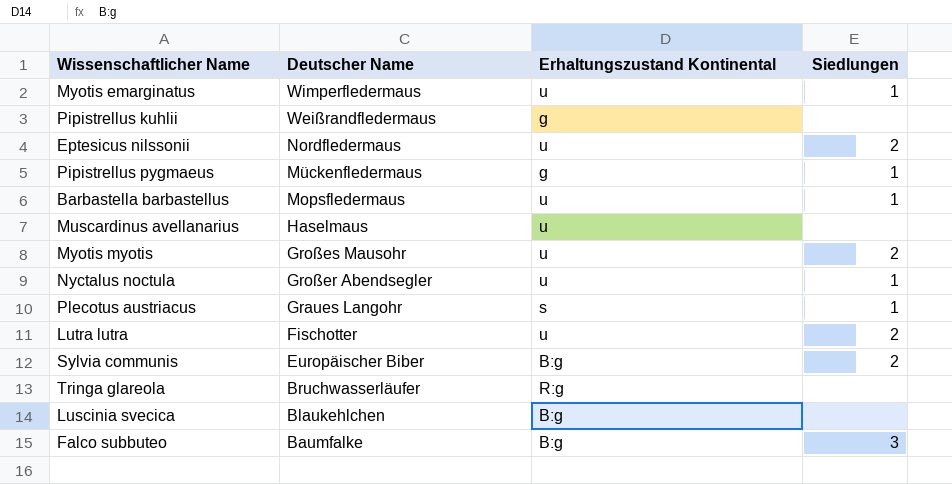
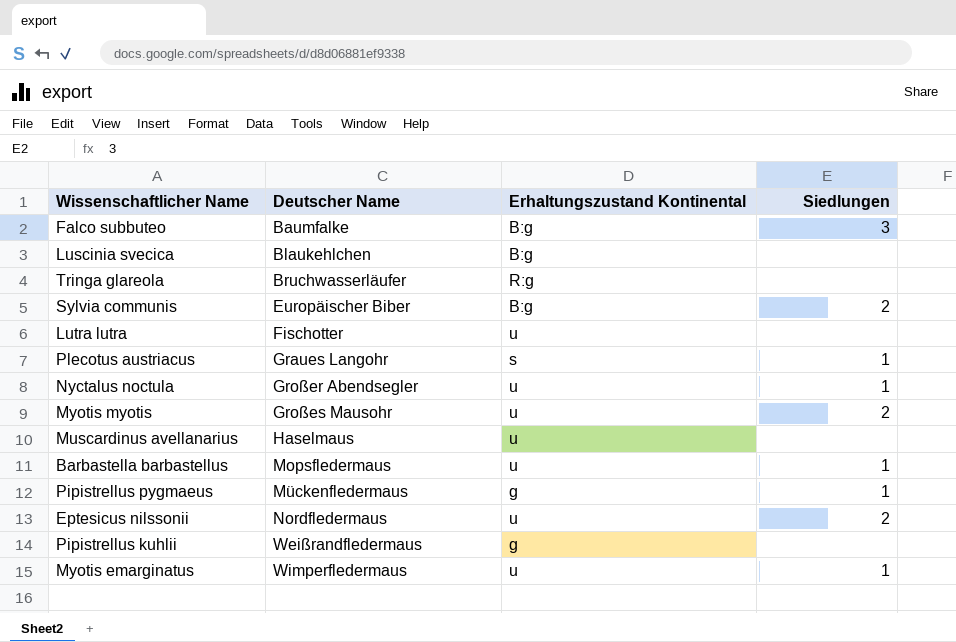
row order: Deutscher Name descending -> Deutscher Name ascending
Lutra lutra | Siedlungen: 2 -> none

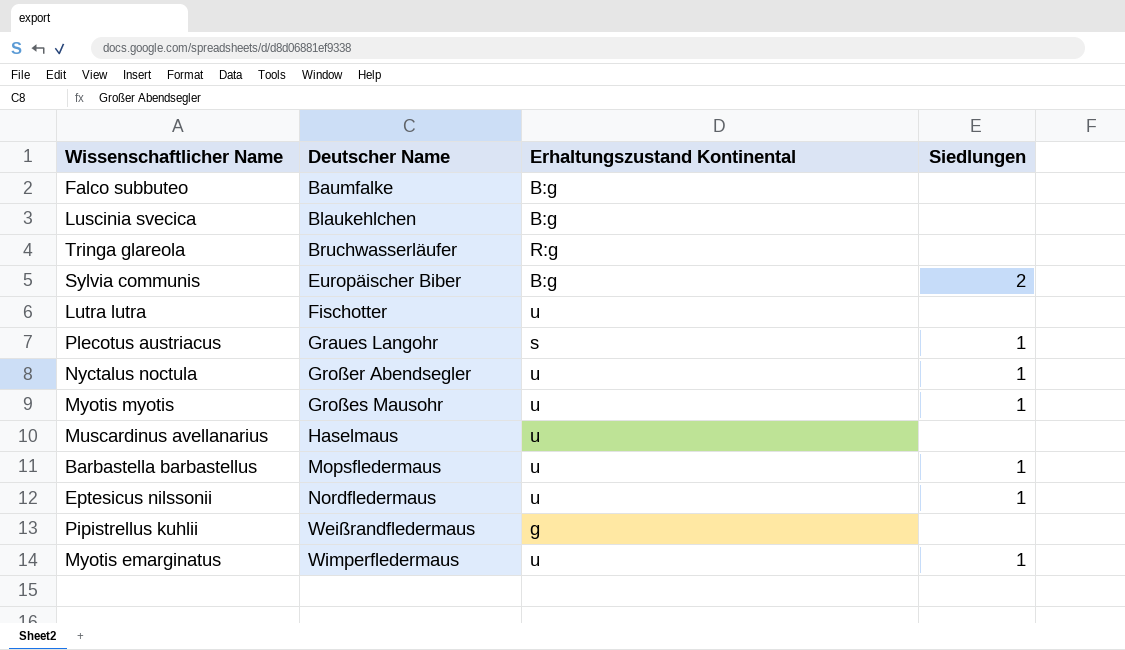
row Pipistrellus pygmaeus: Mückenfledermaus | g | 1 -> none
Falco subbuteo | Siedlungen: 3 -> none
Myotis myotis | Siedlungen: 2 -> 1
Eptesicus nilssonii | Siedlungen: 2 -> 1

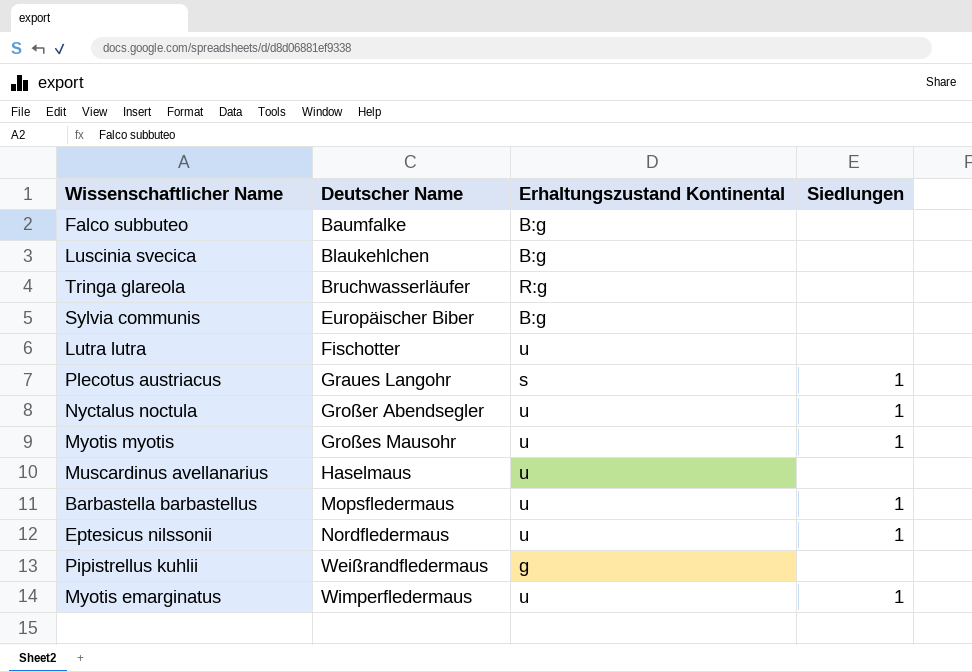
Sylvia communis | Siedlungen: 2 -> none

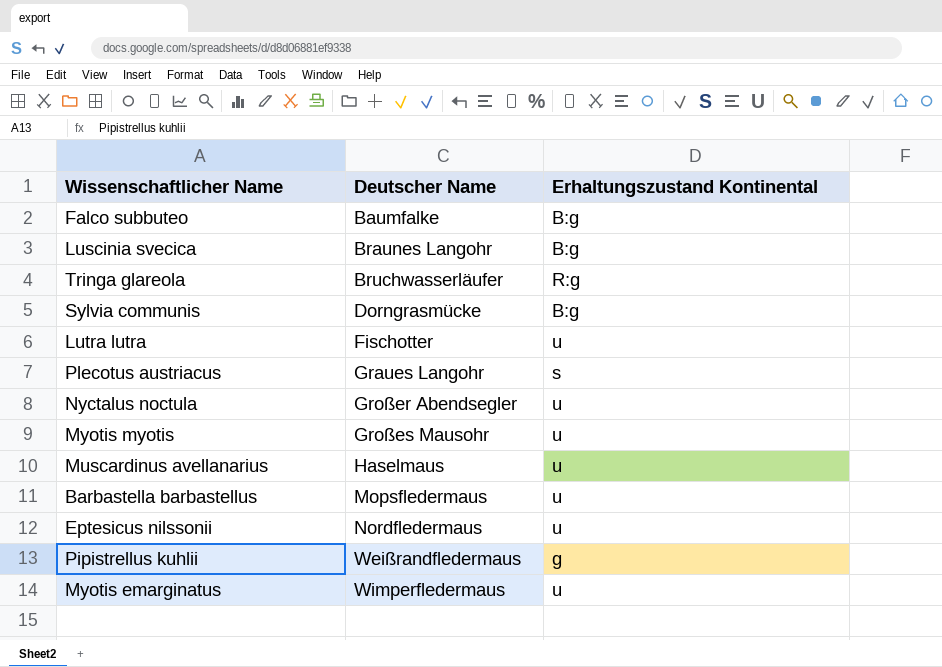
column Siedlungen | position: 4 -> none
Luscinia svecica | Deutscher Name: Blaukehlchen -> Braunes Langohr
Sylvia communis | Deutscher Name: Europäischer Biber -> Dorngrasmücke

